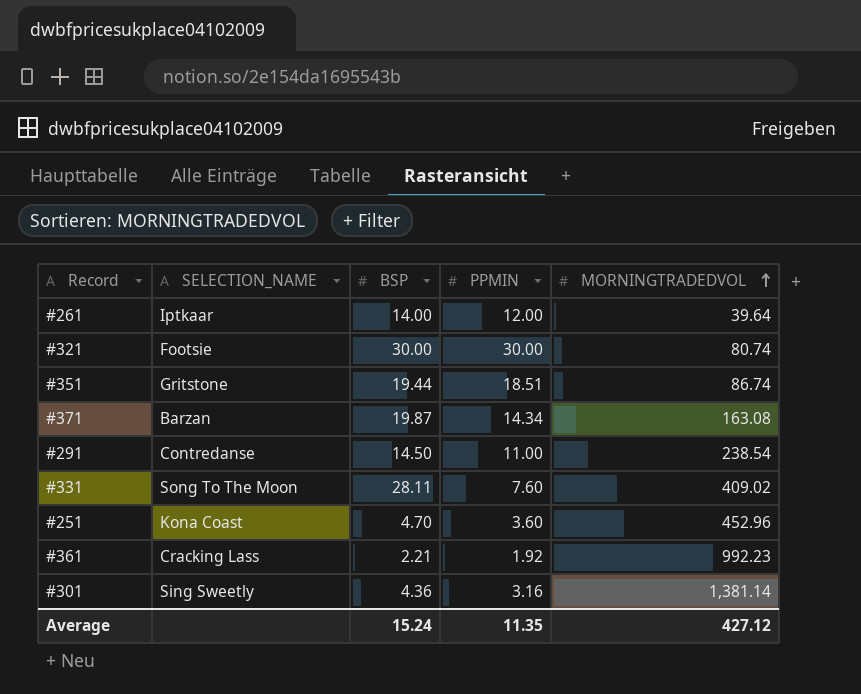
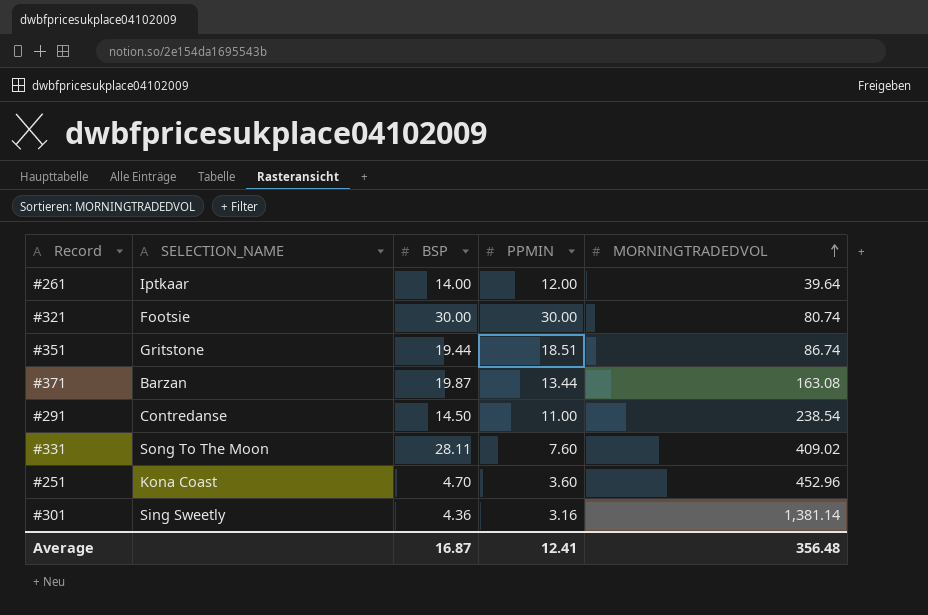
row #361: Cracking Lass | 2.21 | 1.92 | 992.23 -> none
#371 | PPMIN: 14.34 -> 13.44
Average | BSP: 15.24 -> 16.87
Average | PPMIN: 11.35 -> 12.41
Average | MORNINGTRADEDVOL: 427.12 -> 356.48

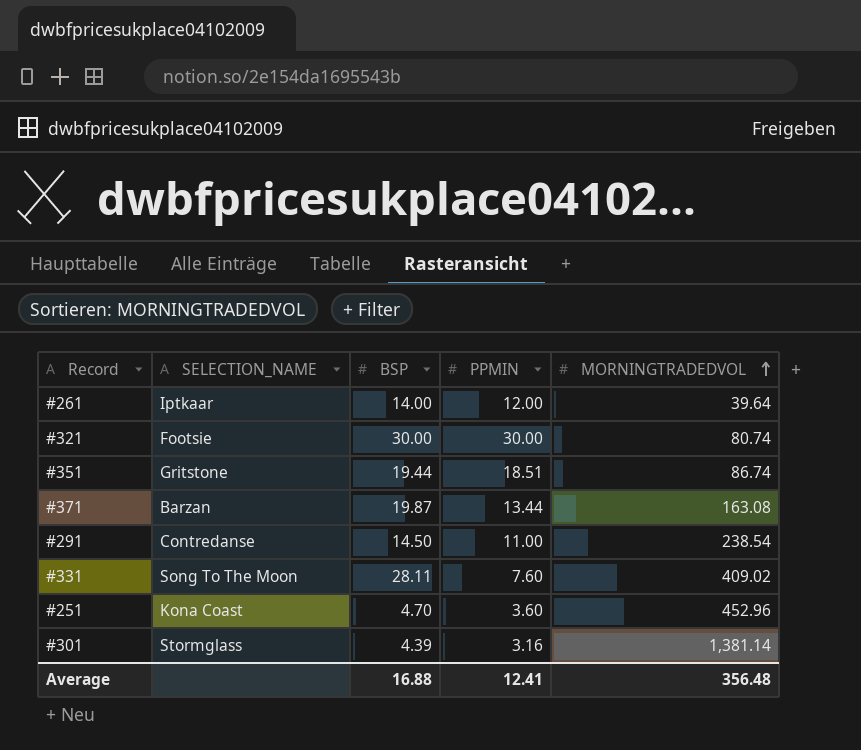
#301 | SELECTION_NAME: Sing Sweetly -> Stormglass
#301 | BSP: 4.36 -> 4.39
Average | BSP: 16.87 -> 16.88

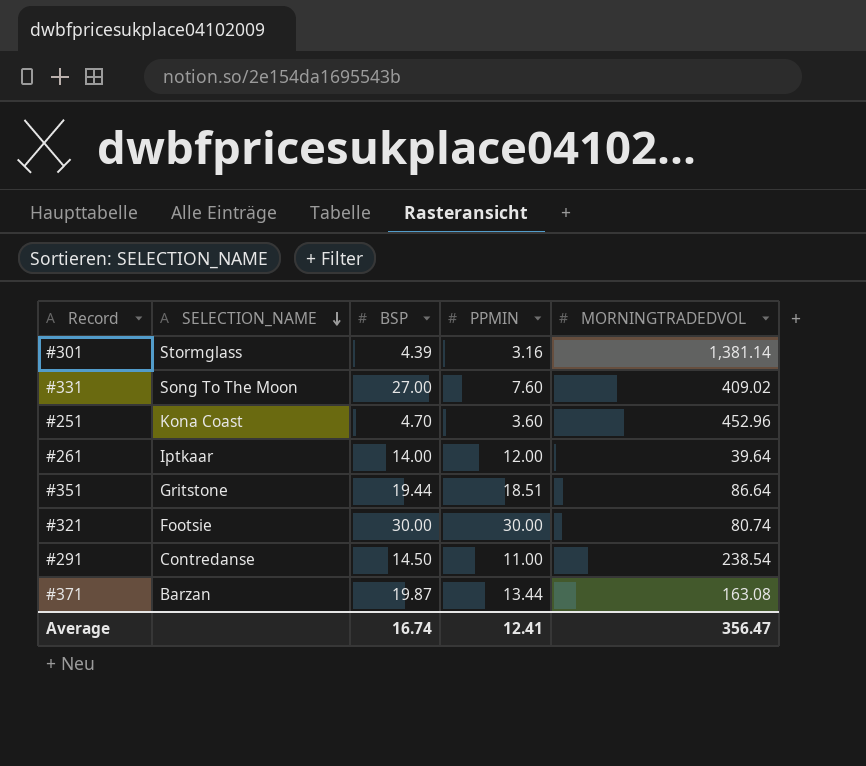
row order: MORNINGTRADEDVOL ascending -> SELECTION_NAME descending
#331 | BSP: 28.11 -> 27.00
#351 | MORNINGTRADEDVOL: 86.74 -> 86.64
Average | BSP: 16.88 -> 16.74
Average | MORNINGTRADEDVOL: 356.48 -> 356.47

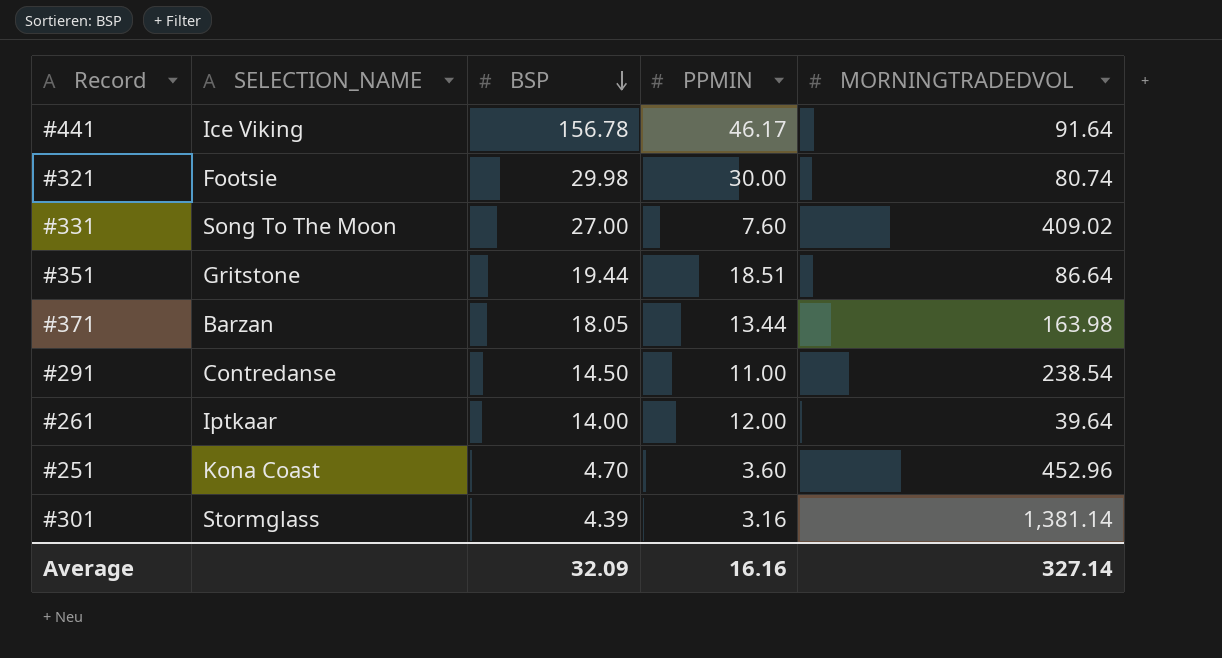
row order: SELECTION_NAME descending -> BSP descending
row #441: none -> Ice Viking | 156.78 | 46.17 | 91.64
#321 | BSP: 30.00 -> 29.98
#371 | BSP: 19.87 -> 18.05
#371 | MORNINGTRADEDVOL: 163.08 -> 163.98
Average | BSP: 16.74 -> 32.09
Average | PPMIN: 12.41 -> 16.16
Average | MORNINGTRADEDVOL: 356.47 -> 327.14

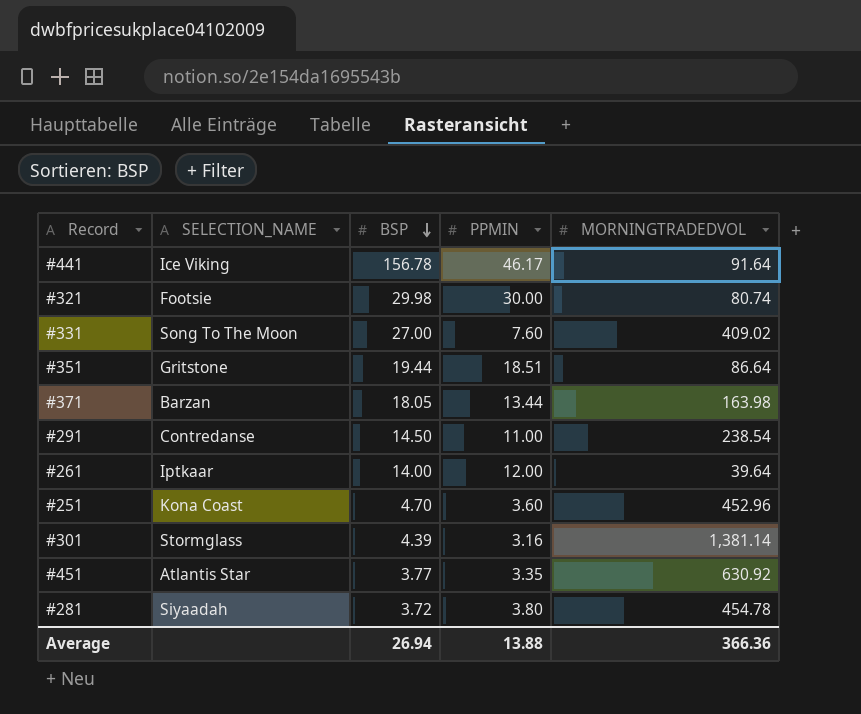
row #451: none -> Atlantis Star | 3.77 | 3.35 | 630.92
row #281: none -> Siyaadah | 3.72 | 3.80 | 454.78
Average | BSP: 32.09 -> 26.94
Average | PPMIN: 16.16 -> 13.88
Average | MORNINGTRADEDVOL: 327.14 -> 366.36

